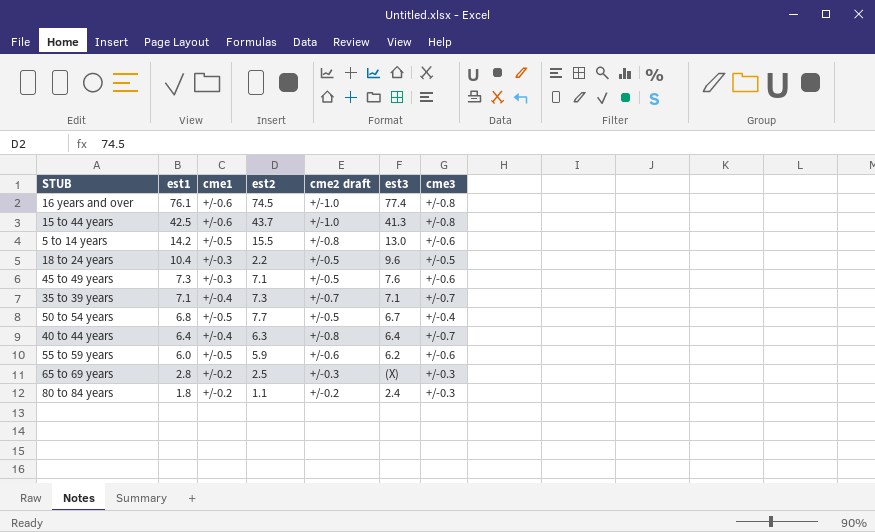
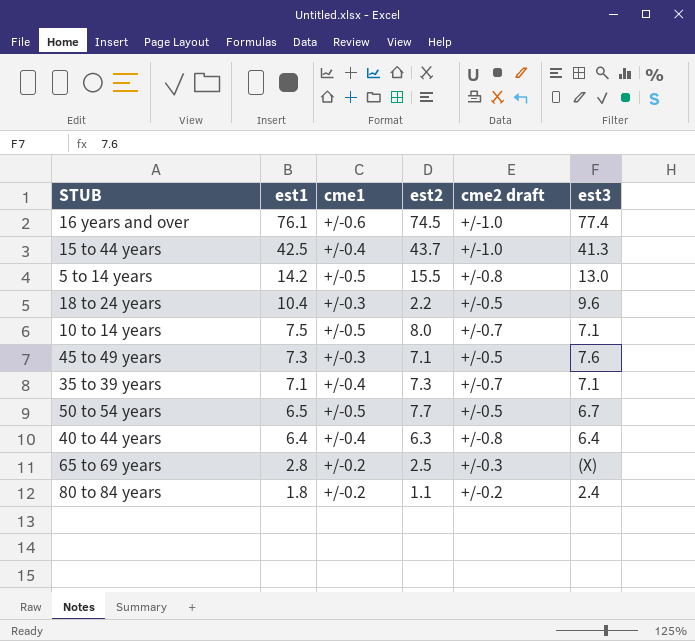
column cme3 | position: 7 -> none
row 55 to 59 years: 6.0 | +/-0.5 | 5.9 | +/-0.6 | 6.2 | +/-0.6 -> none
15 to 44 years | cme1: +/-0.6 -> +/-0.4
row 10 to 14 years: none -> 7.5 | +/-0.5 | 8.0 | +/-0.7 | 7.1
50 to 54 years | est1: 6.8 -> 6.5

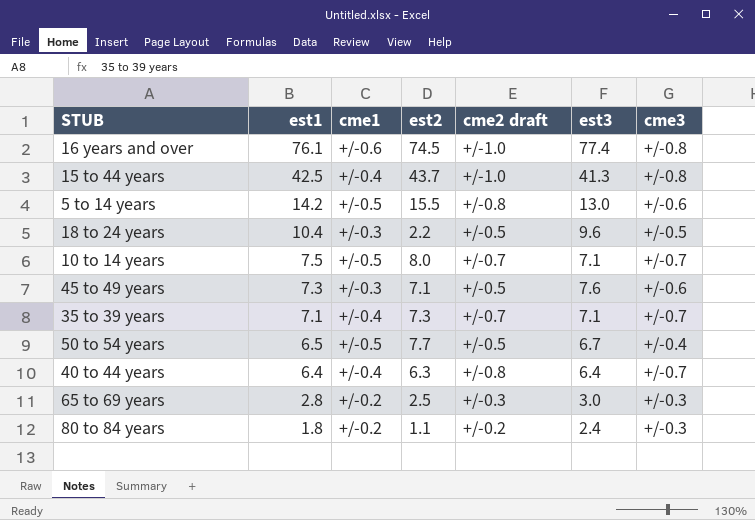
column cme3 | position: none -> 7
65 to 69 years | est3: (X) -> 3.0

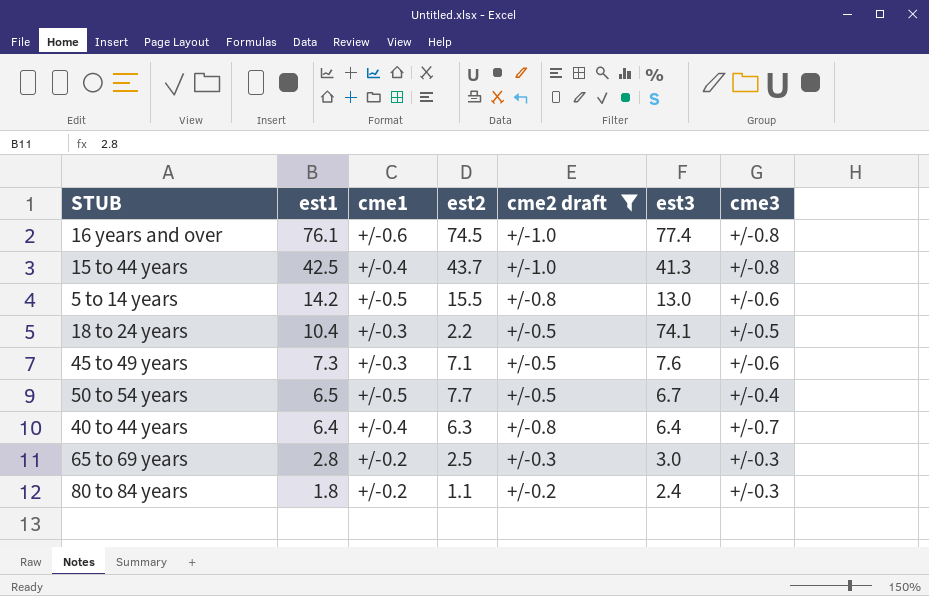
filter: none -> cme2 draft != +/-0.7
18 to 24 years | est3: 9.6 -> 74.1

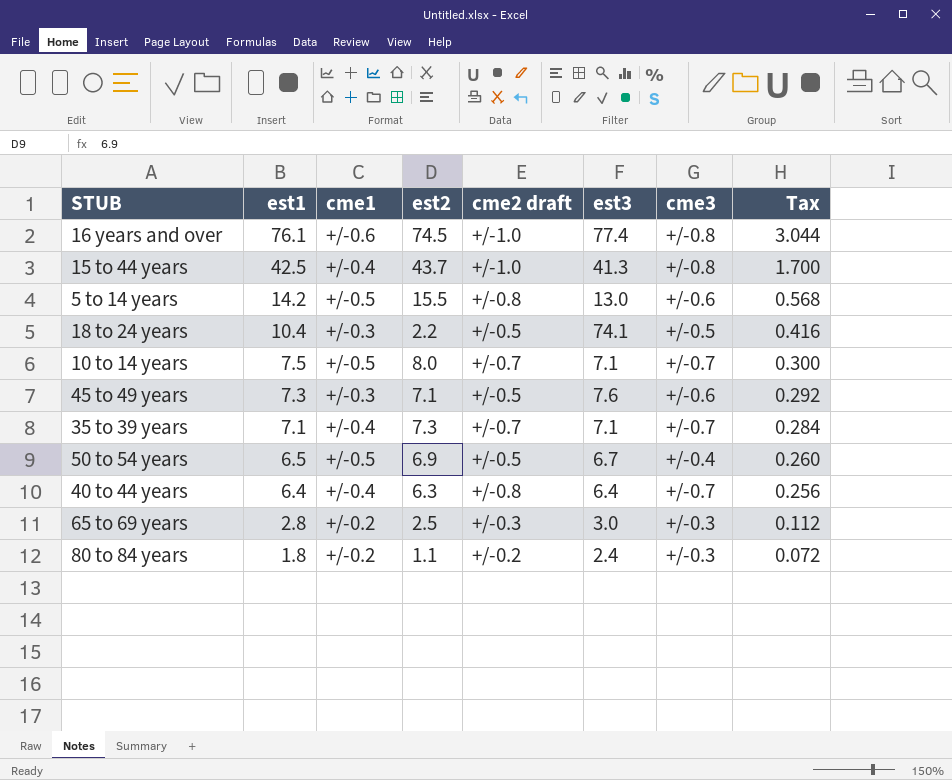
filter: cme2 draft != +/-0.7 -> none
column Tax | formula: none -> [est1] * 0.04
50 to 54 years | est2: 7.7 -> 6.9

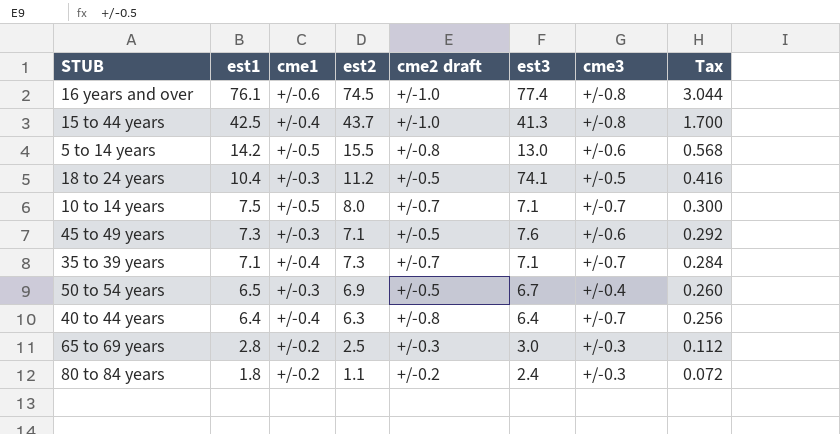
18 to 24 years | est2: 2.2 -> 11.2
50 to 54 years | cme1: +/-0.5 -> +/-0.3

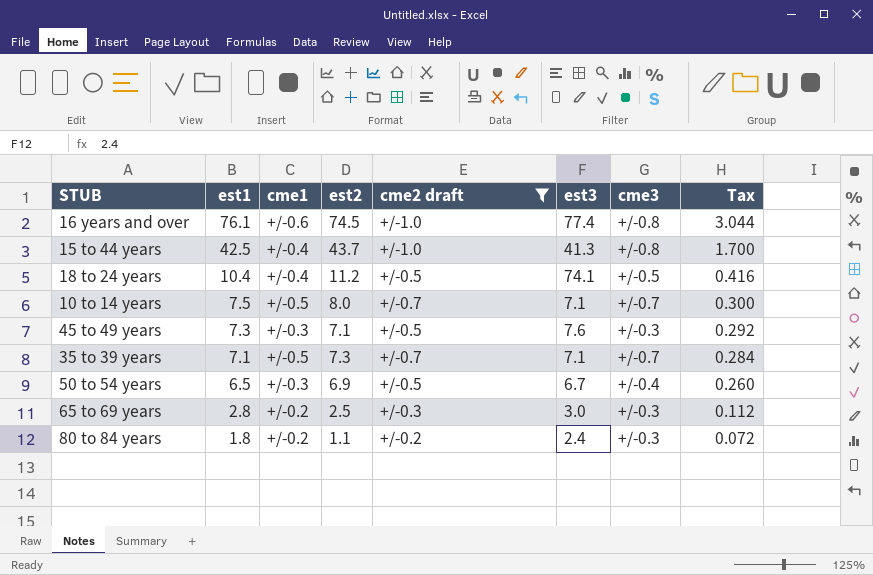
filter: none -> cme2 draft != +/-0.8
18 to 24 years | cme1: +/-0.3 -> +/-0.4
45 to 49 years | cme3: +/-0.6 -> +/-0.3
35 to 39 years | cme1: +/-0.4 -> +/-0.5

